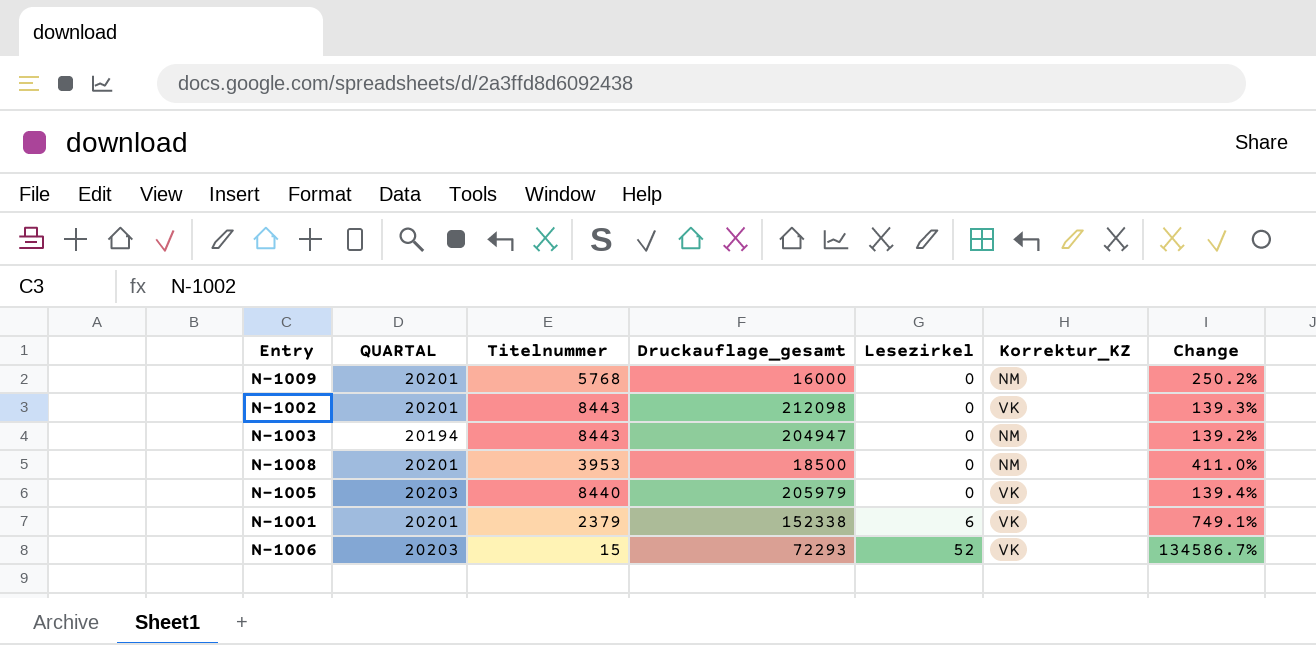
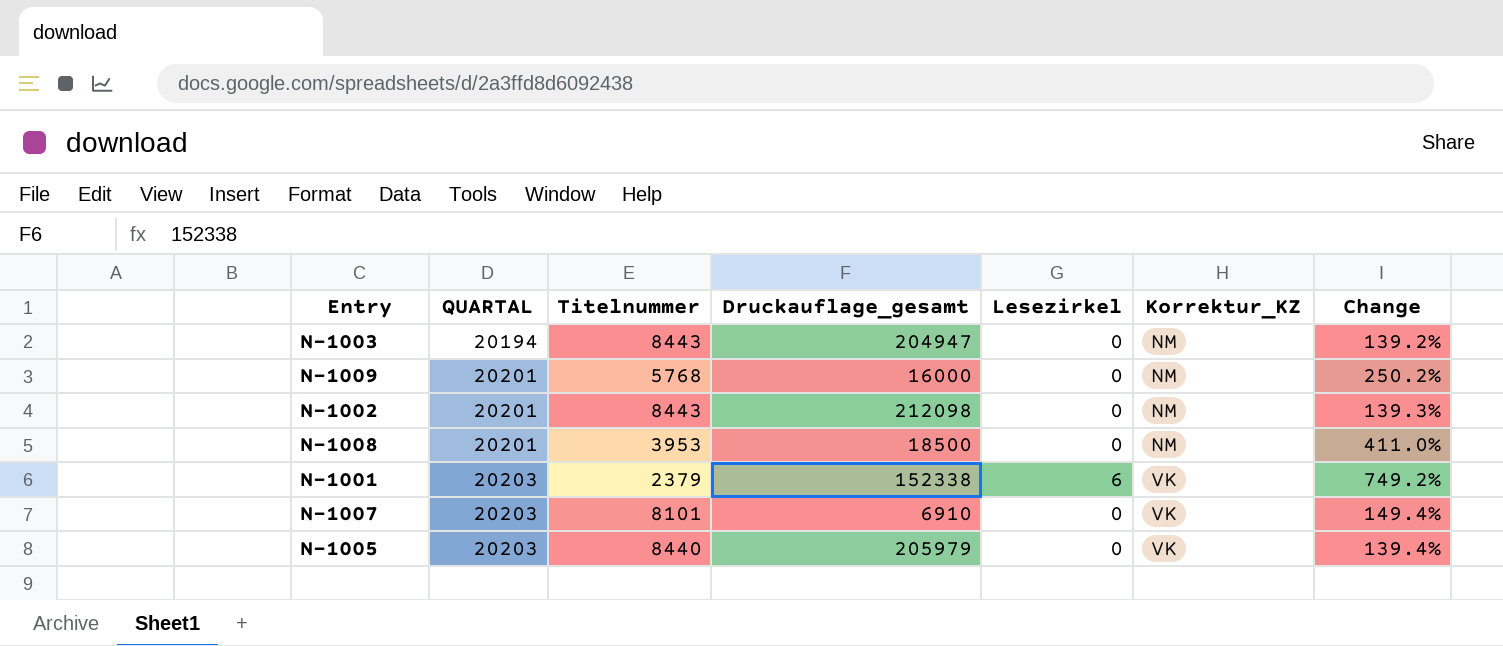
row order: Lesezirkel ascending -> QUARTAL ascending
row N-1006: 20203 | 15 | 72293 | 52 | VK | 134586.7% -> none
N-1002 | Korrektur_KZ: VK -> NM
N-1001 | QUARTAL: 20201 -> 20203
N-1001 | Change: 749.1% -> 749.2%
row N-1007: none -> 20203 | 8101 | 6910 | 0 | VK | 149.4%

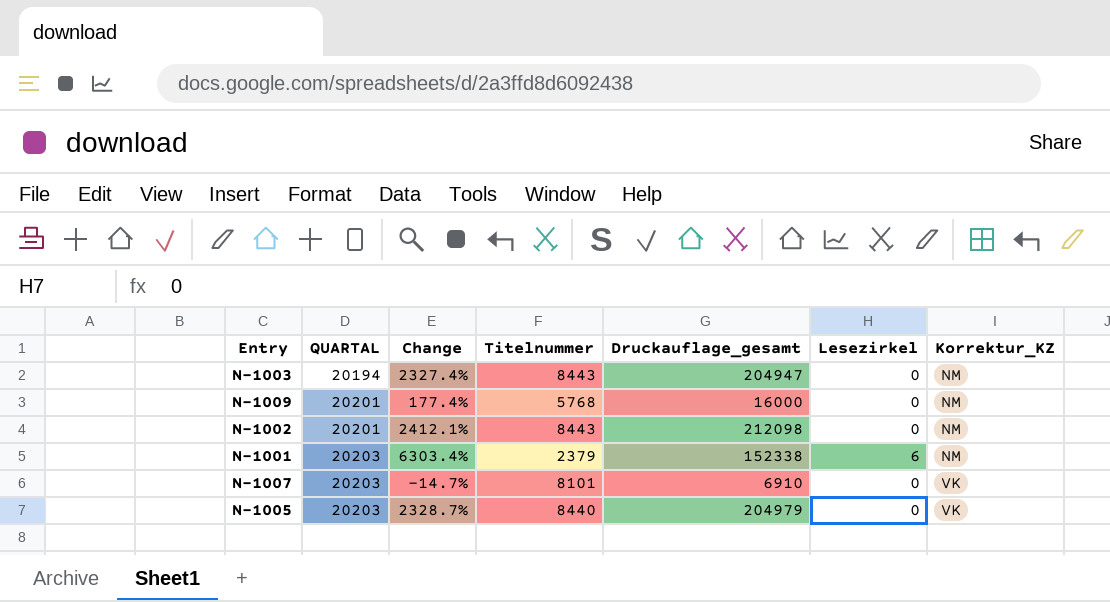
column Change | formula: ([QUARTAL] - [Titelnummer]) / [Titelnummer] -> ([Druckauflage_gesamt] - [Titelnummer]) / [Titelnummer]
column Change | position: 7 -> 3
row N-1008: 20201 | 3953 | 18500 | 0 | NM | 411.0% -> none
N-1001 | Korrektur_KZ: VK -> NM
N-1005 | Druckauflage_gesamt: 205979 -> 204979

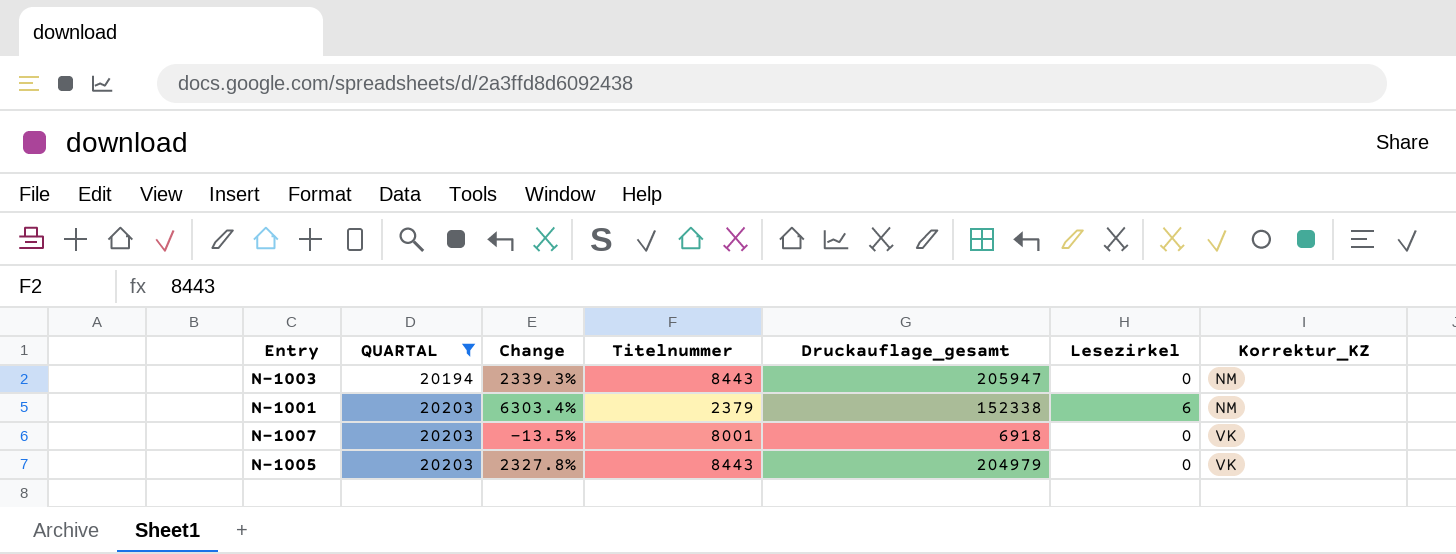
filter: none -> QUARTAL != 20201
N-1003 | Change: 2327.4% -> 2339.3%
N-1003 | Druckauflage_gesamt: 204947 -> 205947
N-1007 | Change: -14.7% -> -13.5%
N-1007 | Titelnummer: 8101 -> 8001
N-1007 | Druckauflage_gesamt: 6910 -> 6918
N-1005 | Change: 2328.7% -> 2327.8%
N-1005 | Titelnummer: 8440 -> 8443

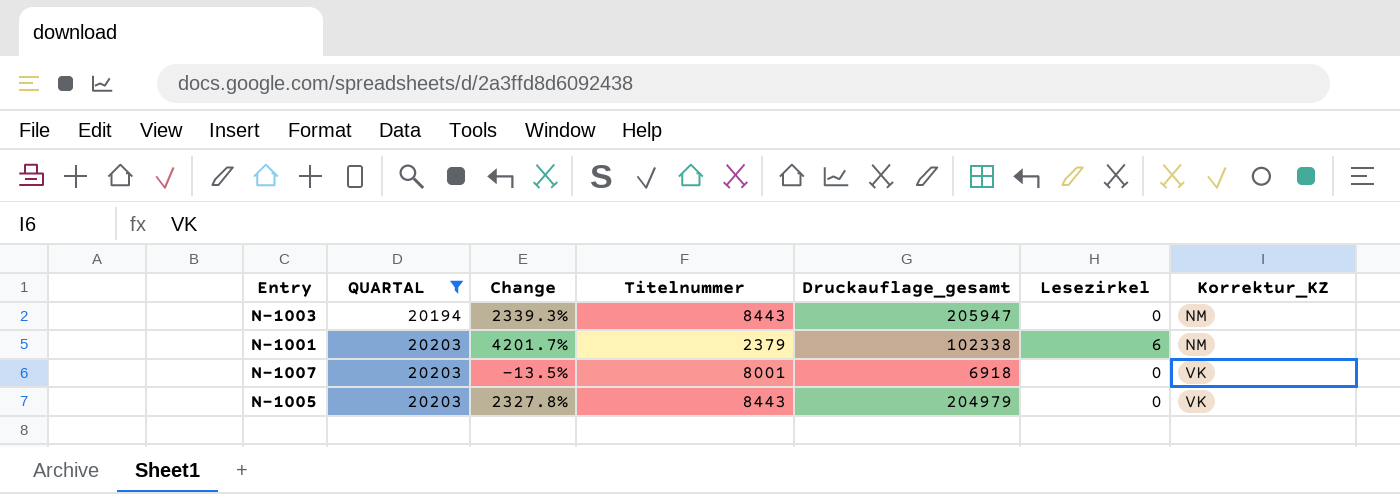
N-1001 | Change: 6303.4% -> 4201.7%
N-1001 | Druckauflage_gesamt: 152338 -> 102338

